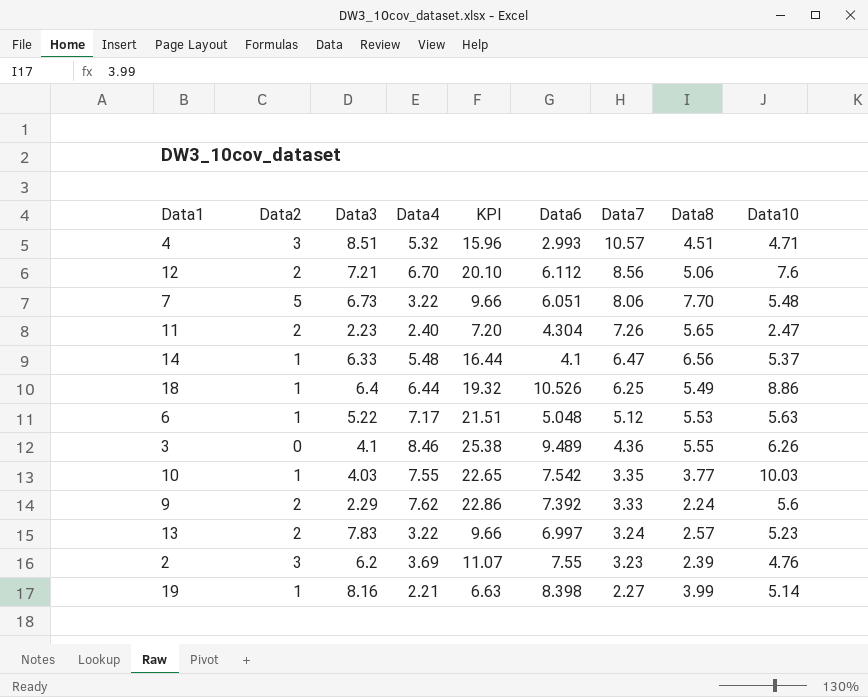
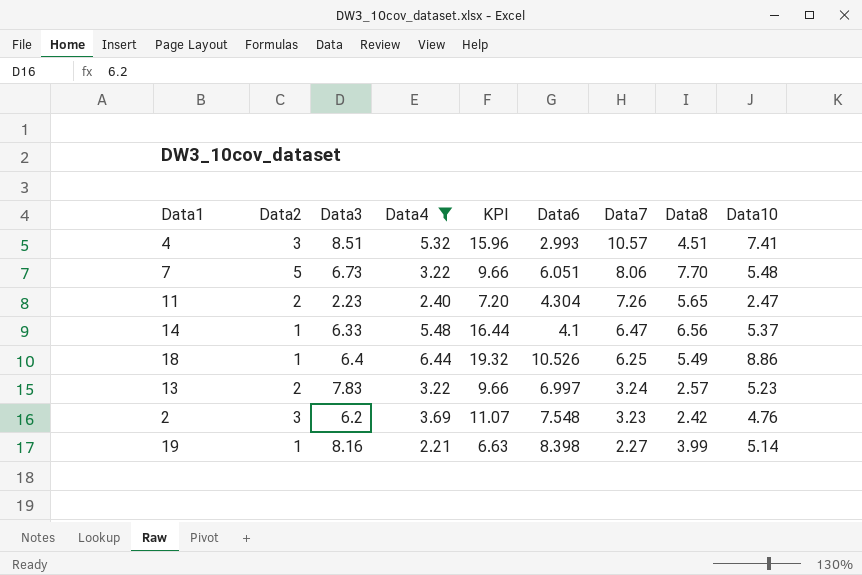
filter: none -> Data4 <= 6.44
4 | Data10: 4.71 -> 7.41
2 | Data6: 7.55 -> 7.548
2 | Data8: 2.39 -> 2.42

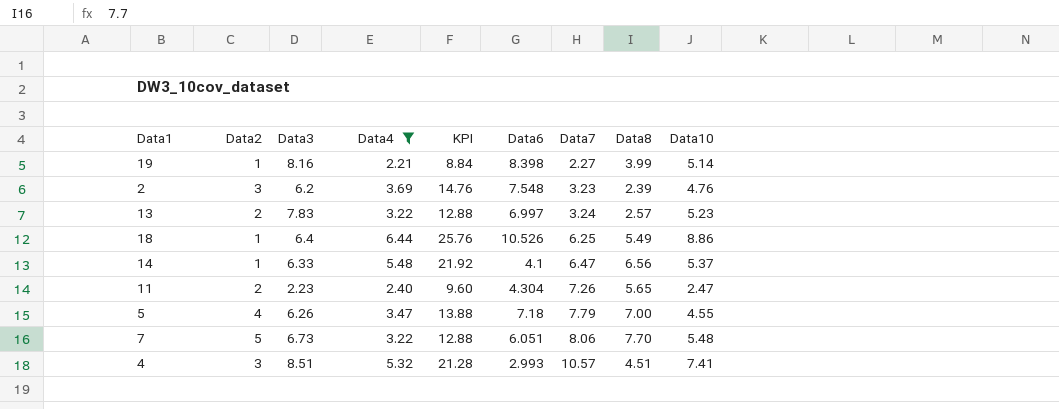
row order: Data7 descending -> Data7 ascending
column KPI | formula: [Data4] * 3 -> [Data4] * 4
2 | Data8: 2.42 -> 2.39
row 5: none -> 4 | 6.26 | 3.47 | 13.88 | 7.18 | 7.79 | 7.00 | 4.55

